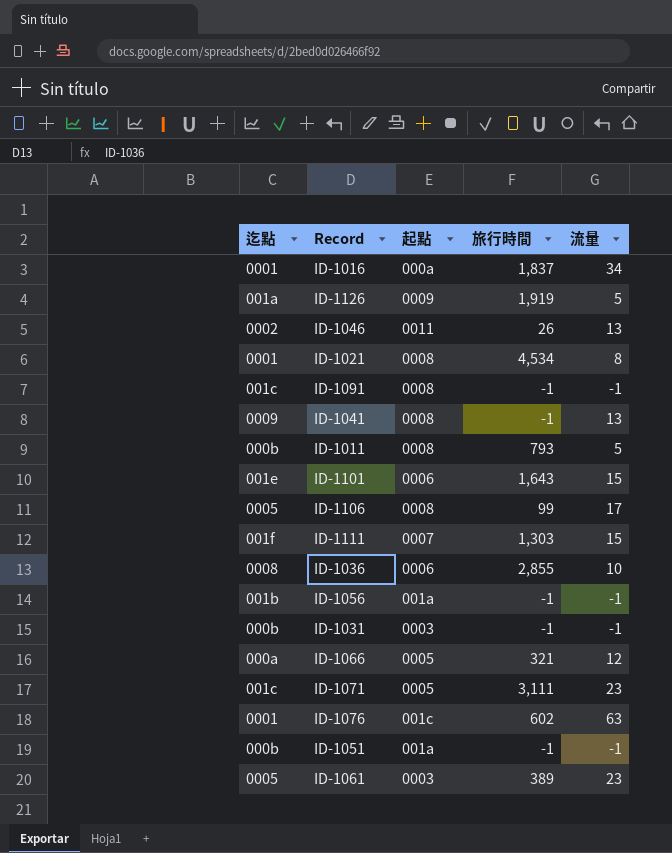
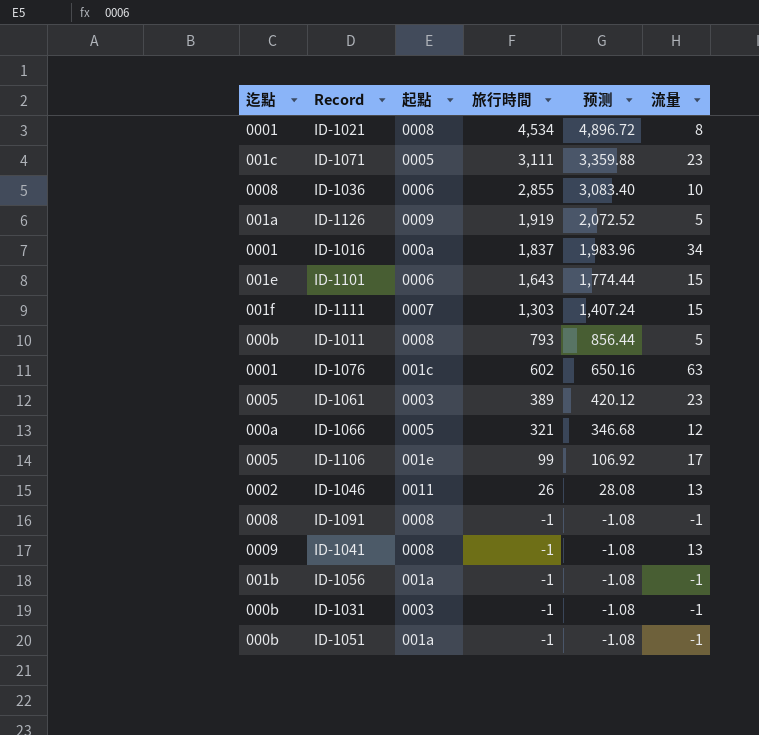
row order: none -> 旅行時間 descending
column 预测 | formula: none -> [旅行時間] * 1.08
ID-1106 | 起點: 0008 -> 001e
ID-1091 | 迄點: 001c -> 0008

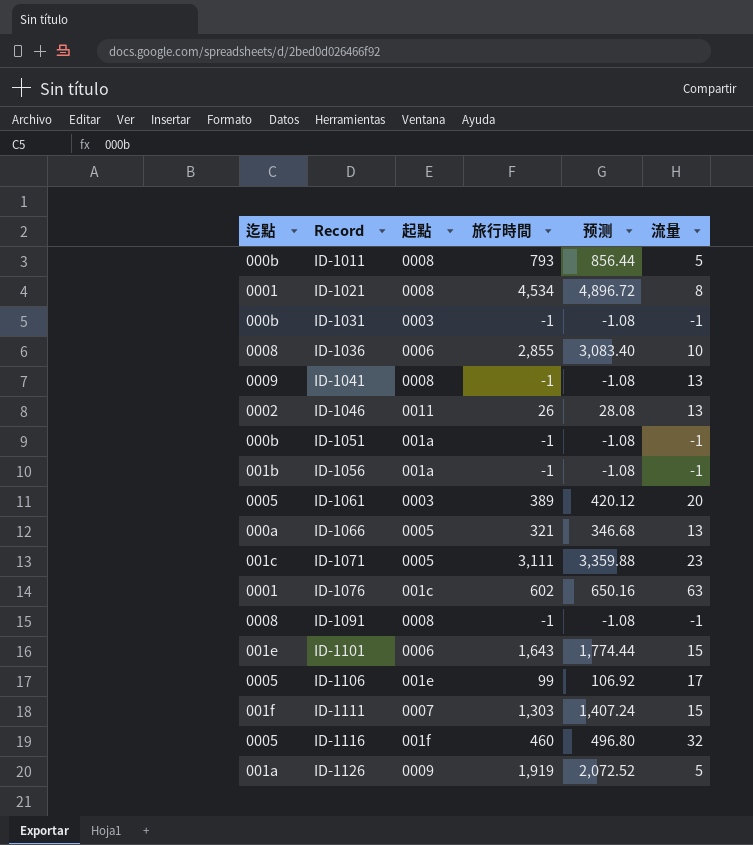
row order: 旅行時間 descending -> Record ascending
row ID-1016: 0001 | 000a | 1,837 | 1,983.96 | 34 -> none
ID-1061 | 流量: 23 -> 20
ID-1066 | 流量: 12 -> 13
row ID-1116: none -> 0005 | 001f | 460 | 496.80 | 32

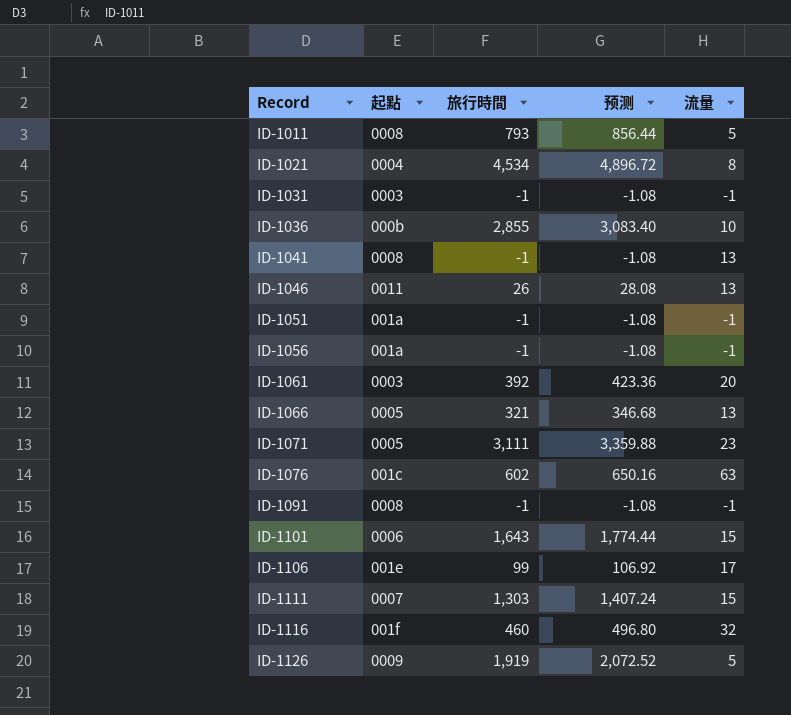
column 迄點 | position: 1 -> none
ID-1021 | 起點: 0008 -> 0004
ID-1036 | 起點: 0006 -> 000b
ID-1061 | 旅行時間: 389 -> 392
ID-1061 | 预测: 420.12 -> 423.36

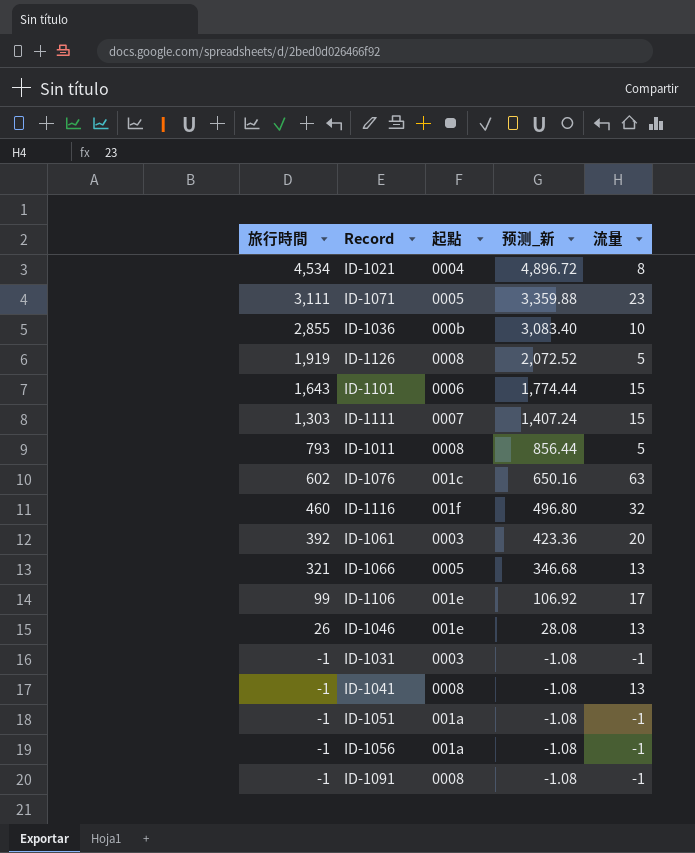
row order: Record ascending -> 旅行時間 descending
column 旅行時間 | position: 3 -> 1
column name: 预测 -> 预测_新
ID-1126 | 起點: 0009 -> 0008
ID-1046 | 起點: 0011 -> 001e

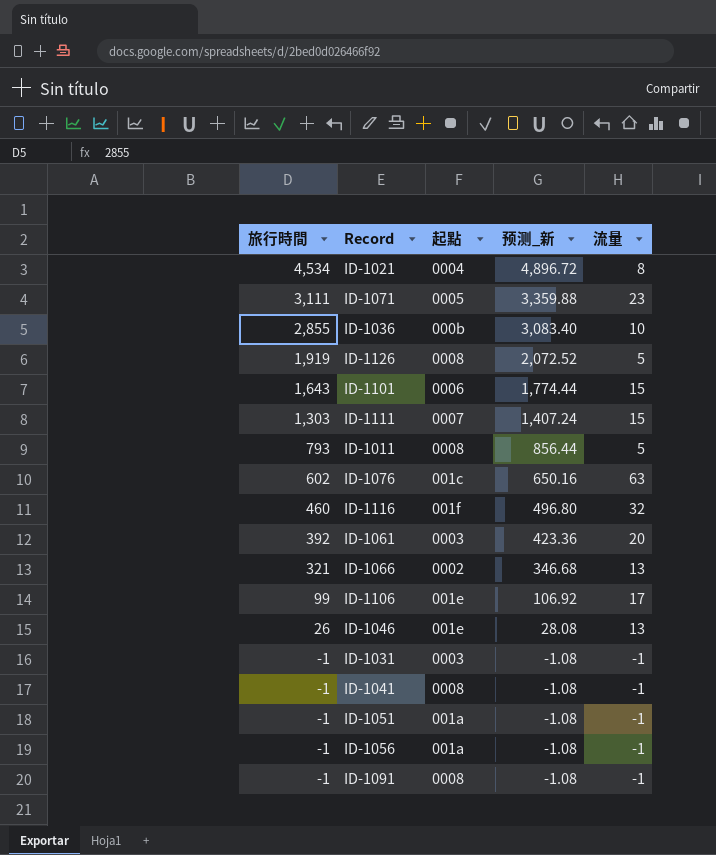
ID-1066 | 起點: 0005 -> 0002
ID-1041 | 流量: 13 -> -1

